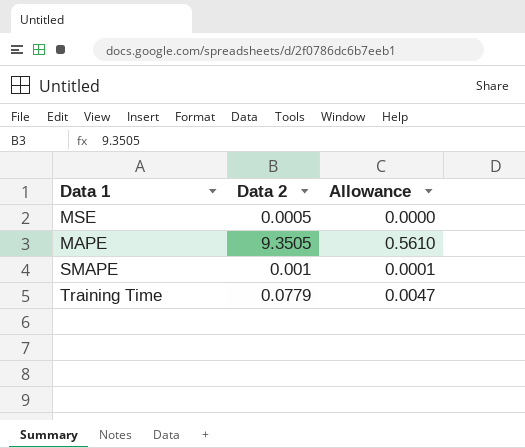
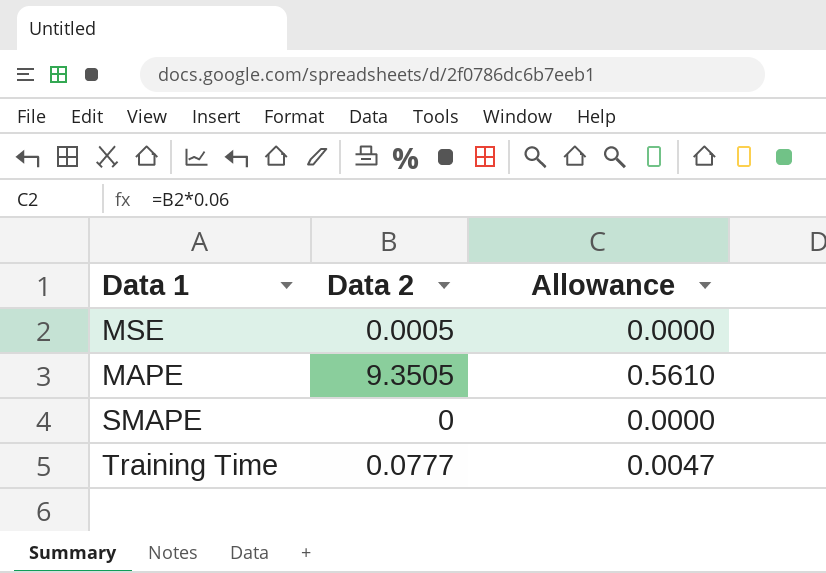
SMAPE | Data 2: 0.001 -> 0
SMAPE | Allowance: 0.0001 -> 0.0000
Training Time | Data 2: 0.0779 -> 0.0777

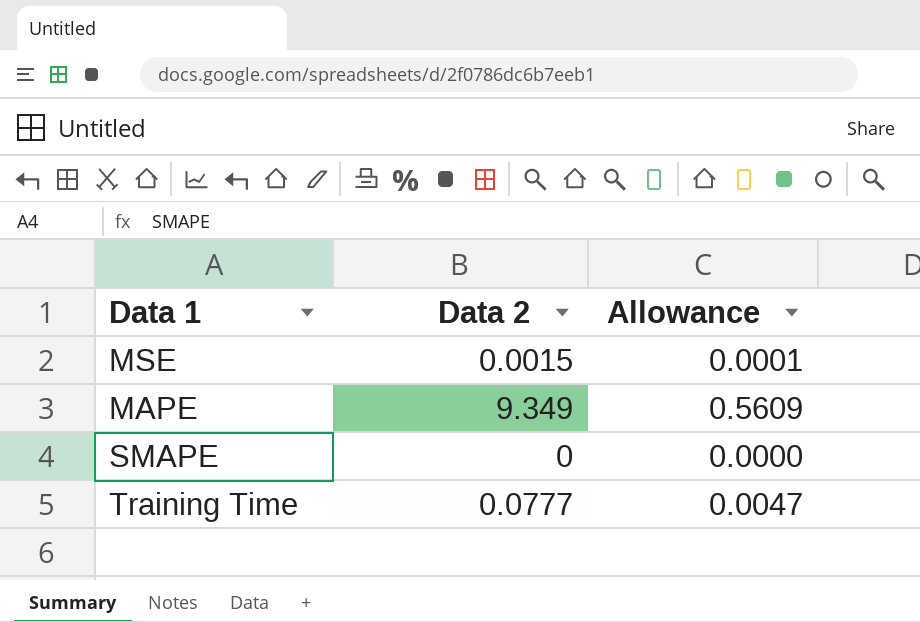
MSE | Data 2: 0.0005 -> 0.0015
MSE | Allowance: 0.0000 -> 0.0001
MAPE | Data 2: 9.3505 -> 9.349
MAPE | Allowance: 0.5610 -> 0.5609

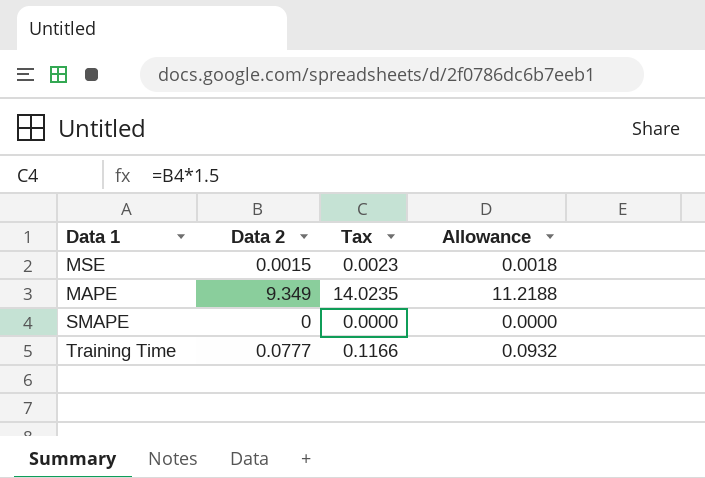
column Tax | formula: none -> [Data 2] * 1.5
column Allowance | formula: [Data 2] * 0.06 -> [Data 2] * 1.2

